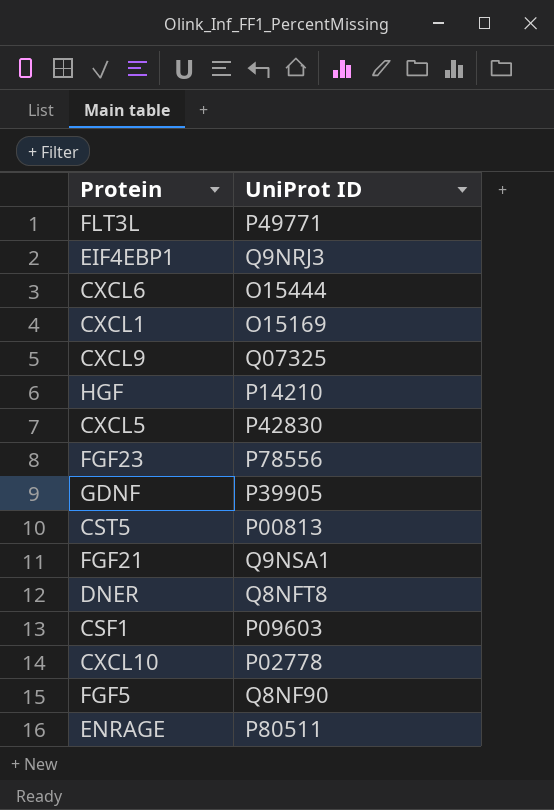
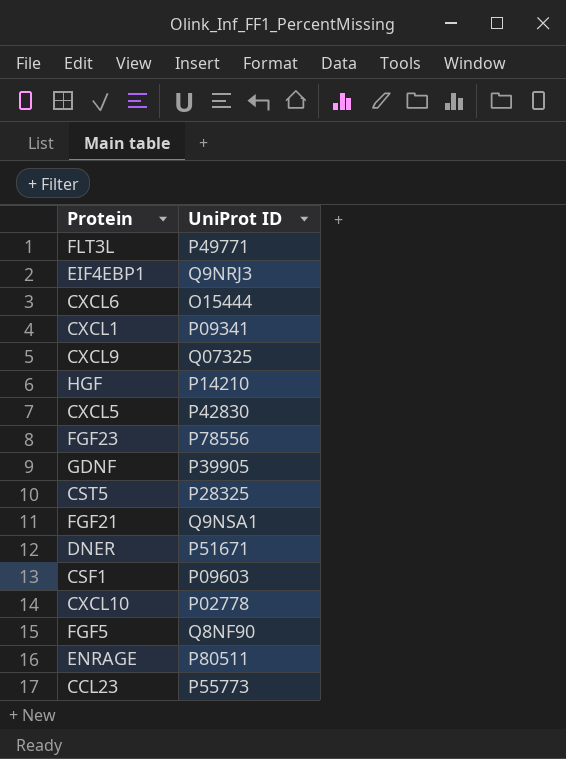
CXCL1 | UniProt ID: O15169 -> P09341
CST5 | UniProt ID: P00813 -> P28325
DNER | UniProt ID: Q8NFT8 -> P51671
row CCL23: none -> P55773

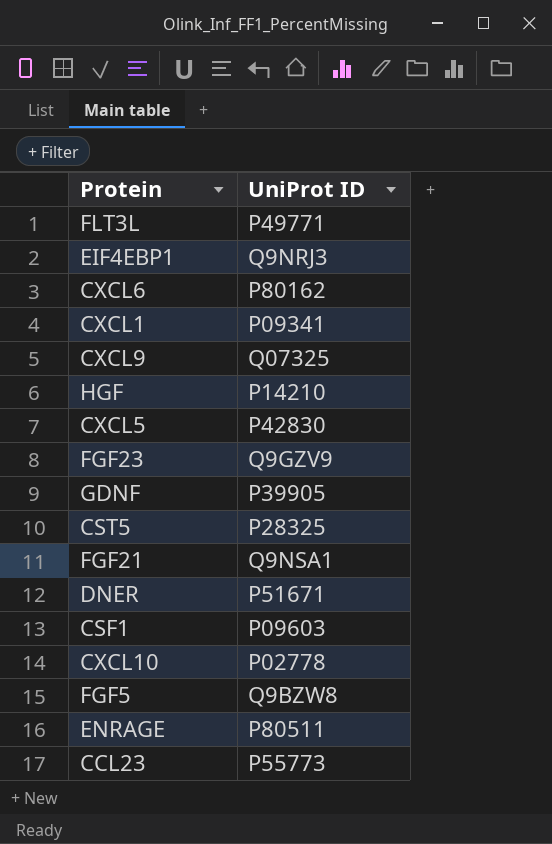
CXCL6 | UniProt ID: O15444 -> P80162
FGF23 | UniProt ID: P78556 -> Q9GZV9
FGF5 | UniProt ID: Q8NF90 -> Q9BZW8

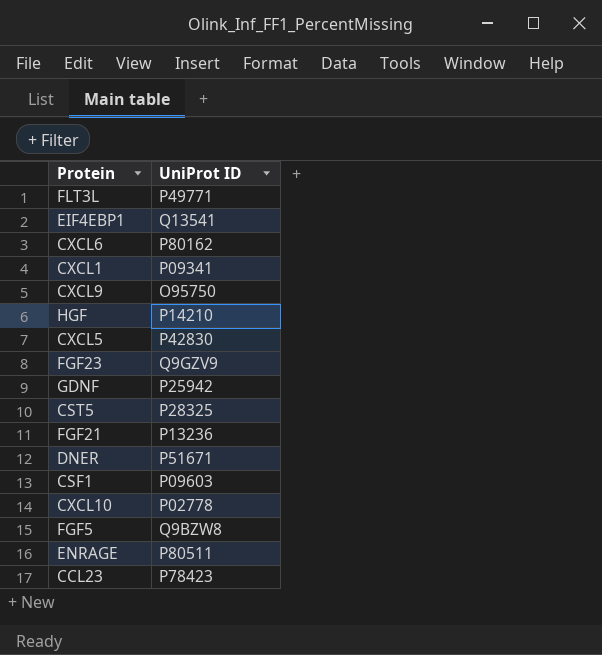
EIF4EBP1 | UniProt ID: Q9NRJ3 -> Q13541
CXCL9 | UniProt ID: Q07325 -> O95750
GDNF | UniProt ID: P39905 -> P25942
FGF21 | UniProt ID: Q9NSA1 -> P13236
CCL23 | UniProt ID: P55773 -> P78423

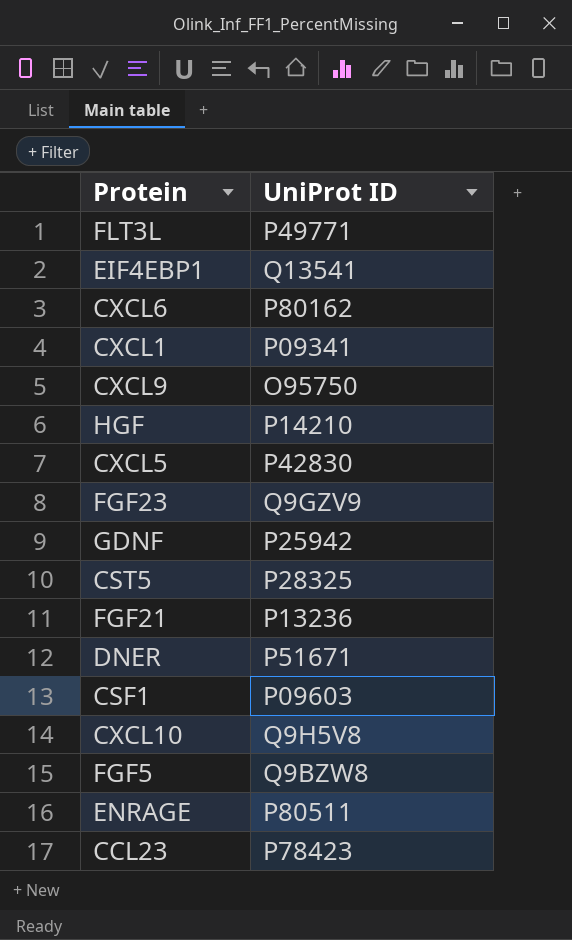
CXCL10 | UniProt ID: P02778 -> Q9H5V8

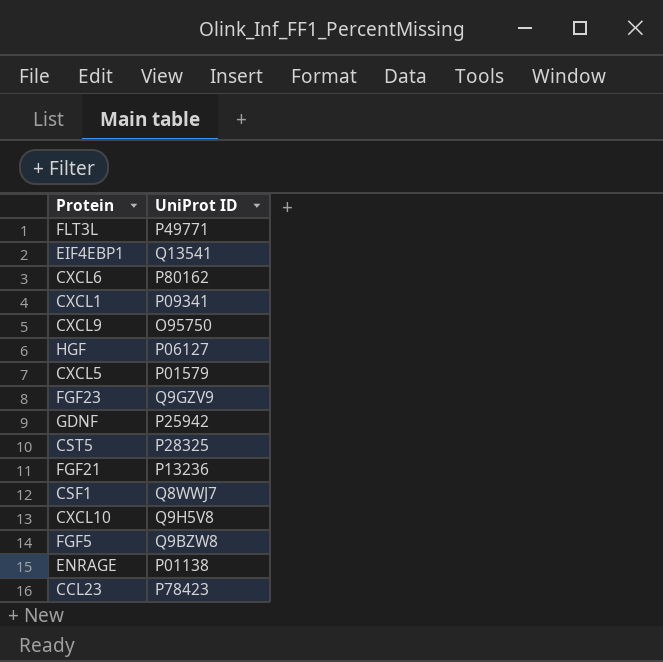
row DNER: P51671 -> none
HGF | UniProt ID: P14210 -> P06127
CXCL5 | UniProt ID: P42830 -> P01579
CSF1 | UniProt ID: P09603 -> Q8WWJ7
ENRAGE | UniProt ID: P80511 -> P01138

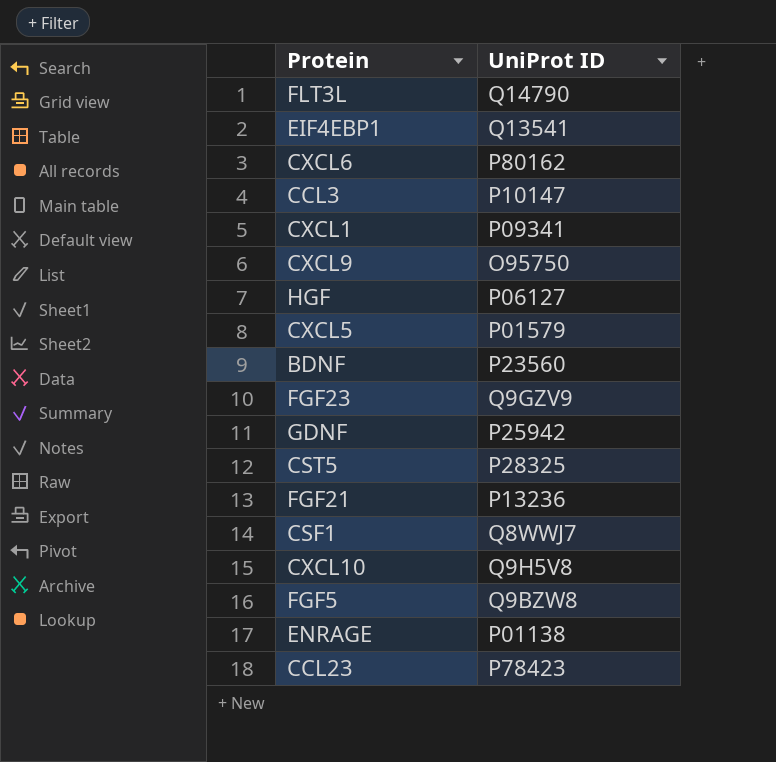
FLT3L | UniProt ID: P49771 -> Q14790
row CCL3: none -> P10147
row BDNF: none -> P23560

